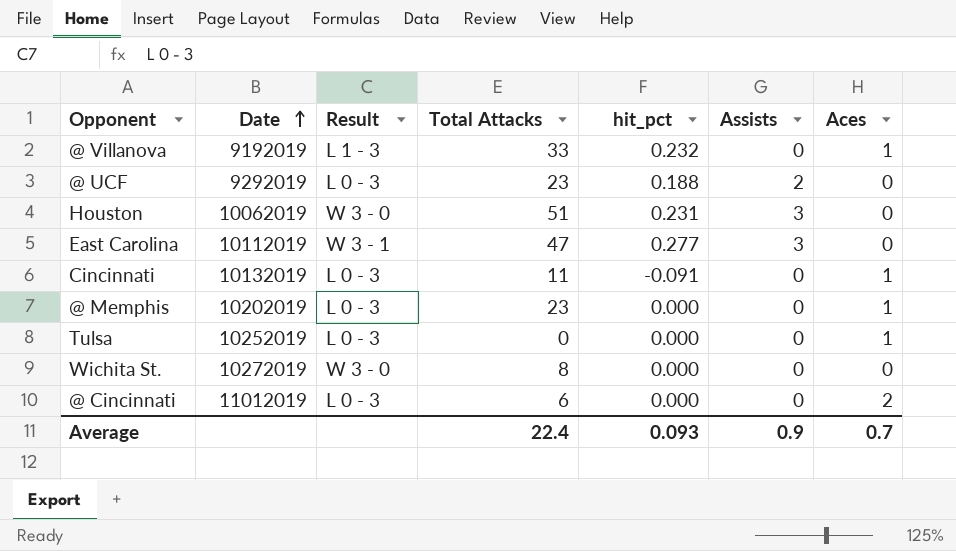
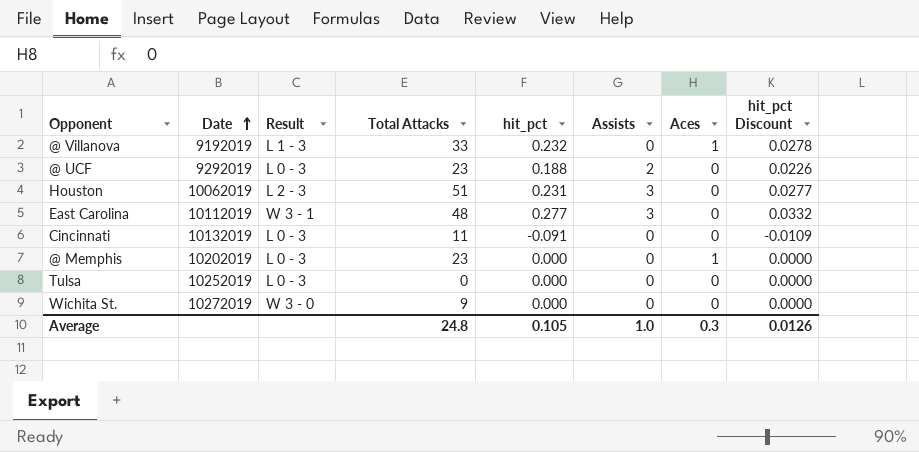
column hit_pct Discount | formula: none -> [hit_pct] * 0.12
row @ Cincinnati: 11012019 | L 0 - 3 | 6 | 0.000 | 0 | 2 -> none
Houston | Result: W 3 - 0 -> L 2 - 3
East Carolina | Total Attacks: 47 -> 48
Cincinnati | Aces: 1 -> 0
Tulsa | Aces: 1 -> 0
Wichita St. | Total Attacks: 8 -> 9
Average | Total Attacks: 22.4 -> 24.8
Average | hit_pct: 0.093 -> 0.105
Average | Assists: 0.9 -> 1.0
Average | Aces: 0.7 -> 0.3

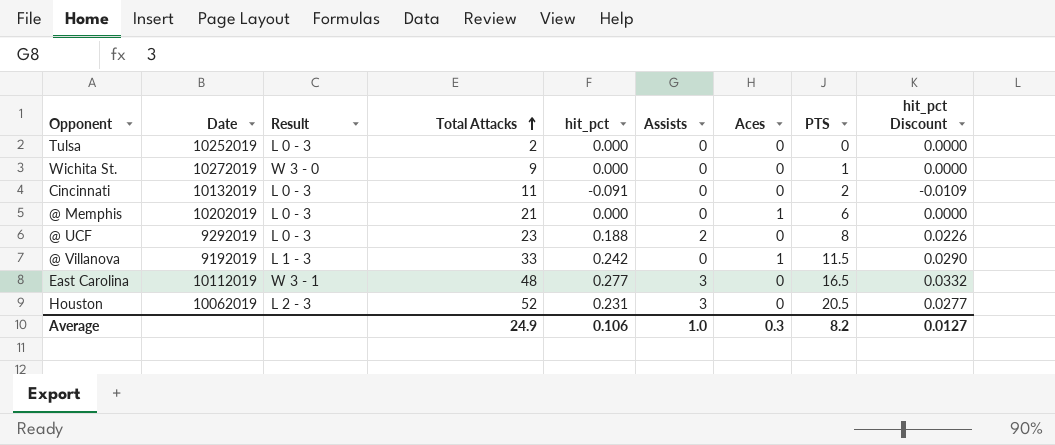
row order: Date ascending -> Total Attacks ascending
column PTS | position: none -> 8
Tulsa | Total Attacks: 0 -> 2
@ Memphis | Total Attacks: 23 -> 21
@ Villanova | hit_pct: 0.232 -> 0.242
@ Villanova | hit_pct Discount: 0.0278 -> 0.0290
Houston | Total Attacks: 51 -> 52
Average | Total Attacks: 24.8 -> 24.9
Average | hit_pct: 0.105 -> 0.106
Average | hit_pct Discount: 0.0126 -> 0.0127

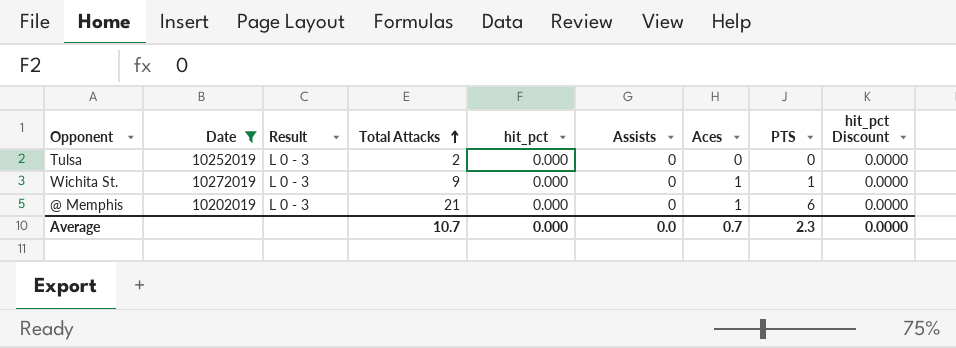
filter: none -> Date >= 10202019
Wichita St. | Result: W 3 - 0 -> L 0 - 3
Wichita St. | Aces: 0 -> 1
Average | Total Attacks: 24.9 -> 10.7
Average | hit_pct: 0.106 -> 0.000
Average | Assists: 1.0 -> 0.0
Average | Aces: 0.3 -> 0.7
Average | PTS: 8.2 -> 2.3
Average | hit_pct Discount: 0.0127 -> 0.0000

